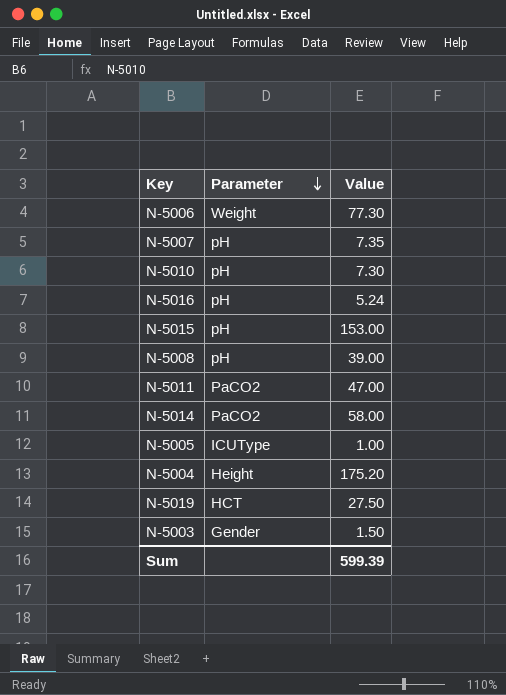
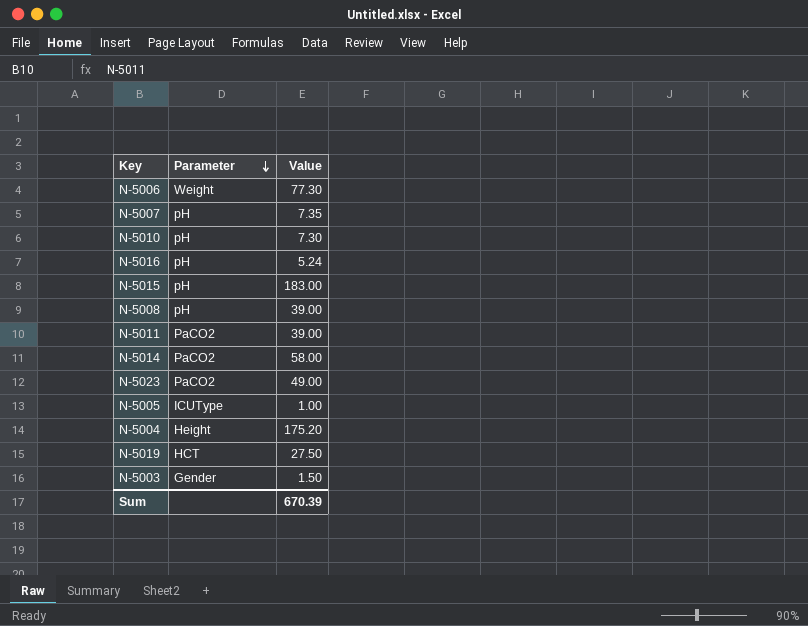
N-5015 | Value: 153.00 -> 183.00
N-5011 | Value: 47.00 -> 39.00
row N-5023: none -> PaCO2 | 49.00
Sum | Value: 599.39 -> 670.39

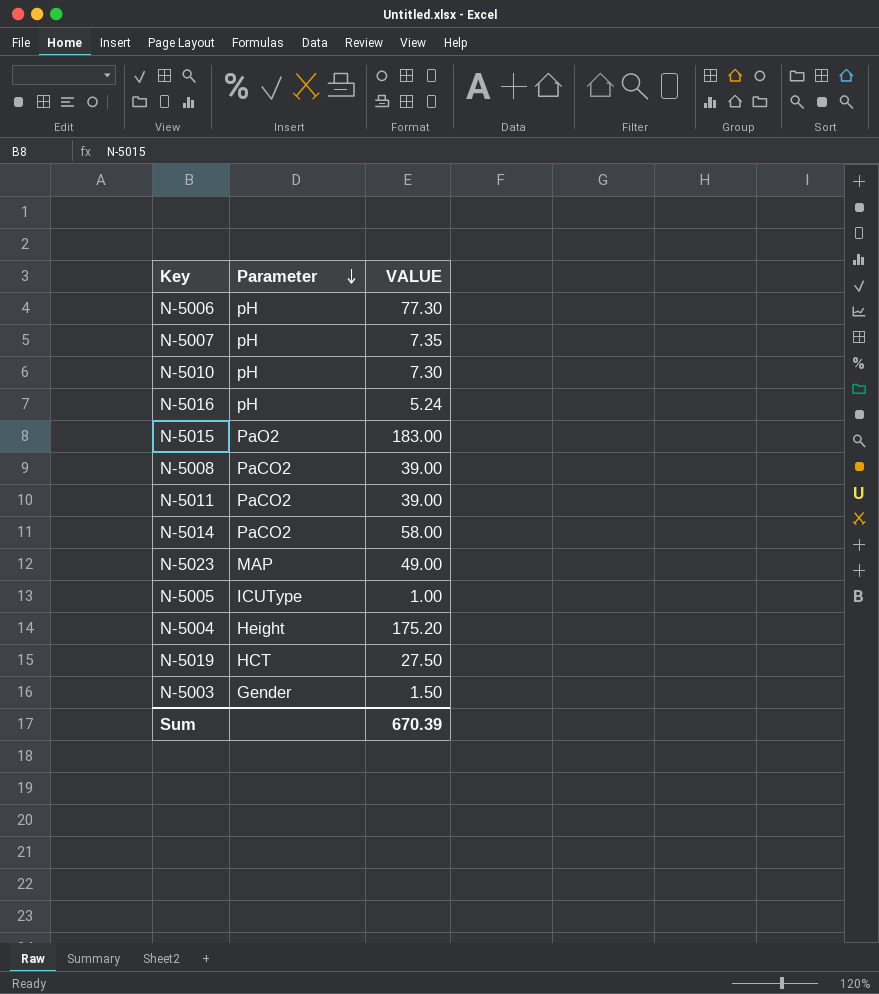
column name: Value -> VALUE
N-5006 | Parameter: Weight -> pH
N-5015 | Parameter: pH -> PaO2
N-5008 | Parameter: pH -> PaCO2
N-5023 | Parameter: PaCO2 -> MAP

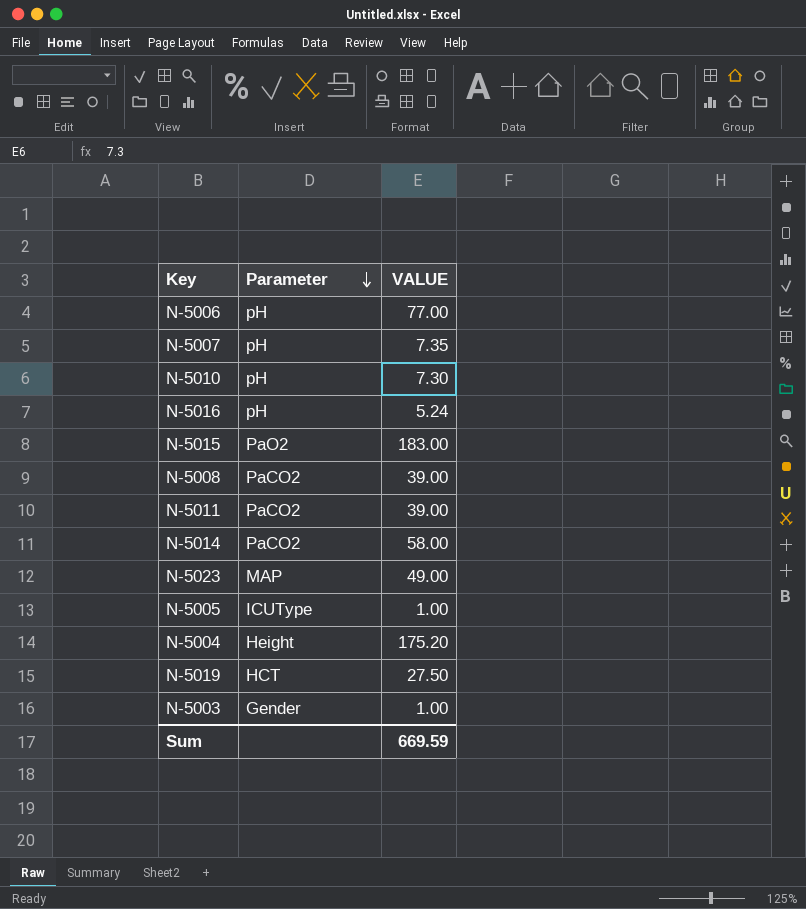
N-5006 | VALUE: 77.30 -> 77.00
N-5003 | VALUE: 1.50 -> 1.00
Sum | VALUE: 670.39 -> 669.59

